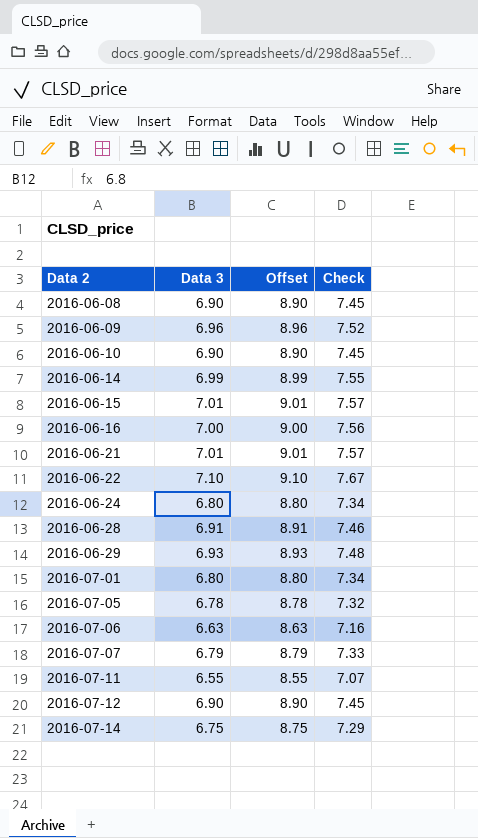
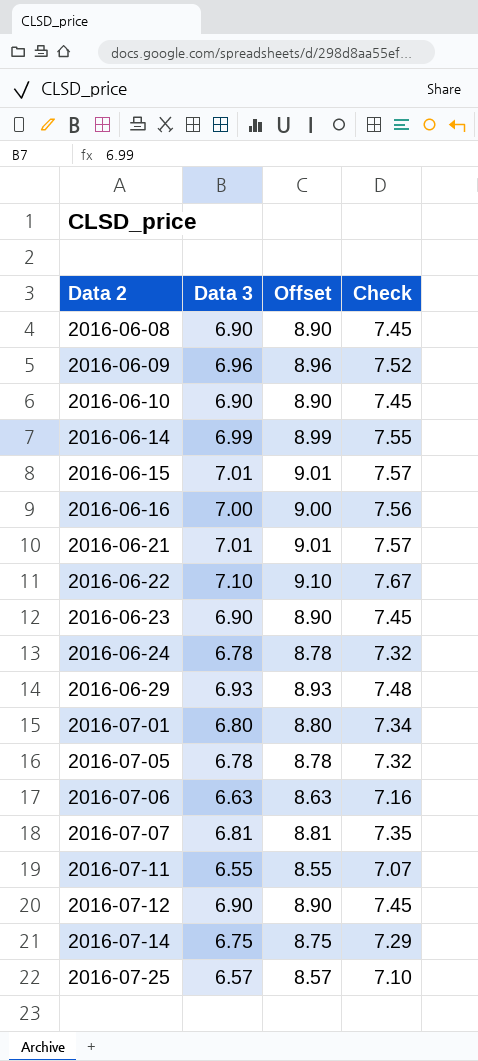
row 2016-06-28: 6.91 | 8.91 | 7.46 -> none
row 2016-06-23: none -> 6.90 | 8.90 | 7.45
2016-06-24 | Data 3: 6.80 -> 6.78
2016-06-24 | Offset: 8.80 -> 8.78
2016-06-24 | Check: 7.34 -> 7.32
2016-07-07 | Data 3: 6.79 -> 6.81
2016-07-07 | Offset: 8.79 -> 8.81
2016-07-07 | Check: 7.33 -> 7.35
row 2016-07-25: none -> 6.57 | 8.57 | 7.10

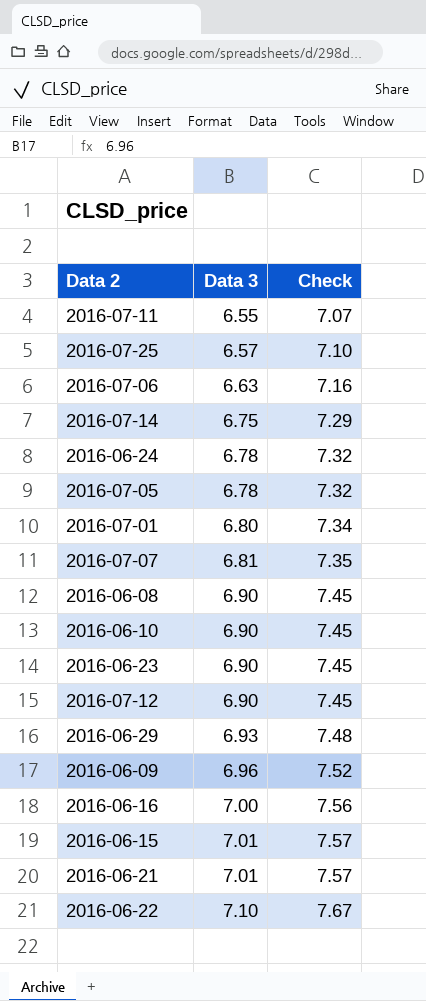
row order: Data 2 ascending -> Data 3 ascending
column Offset | formula: [Data 3] + 2 -> none
row 2016-06-14: 6.99 | 8.99 | 7.55 -> none

